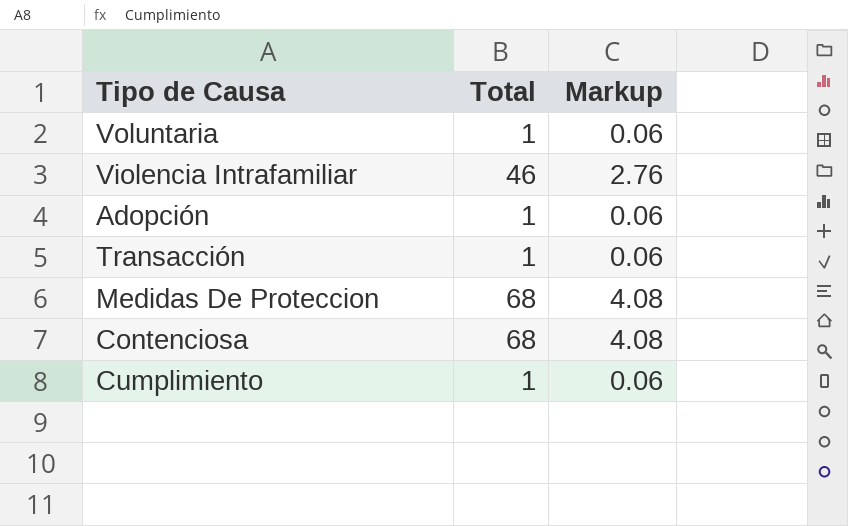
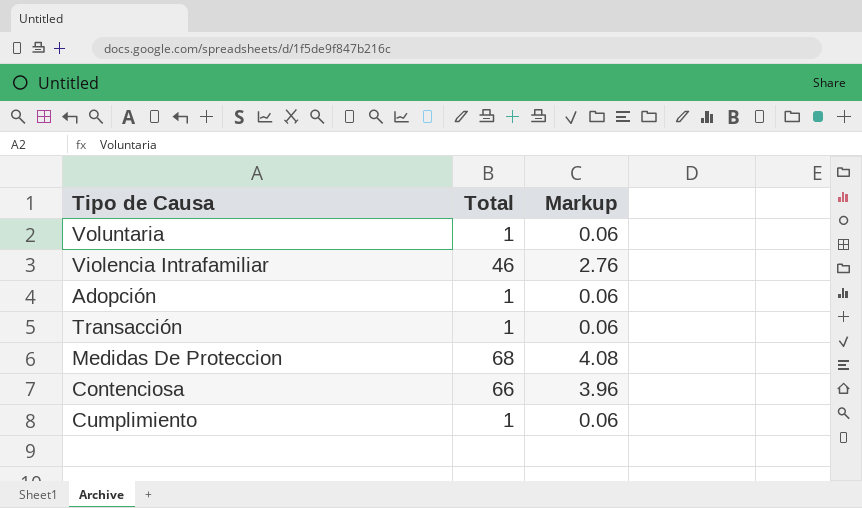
Contenciosa | Total: 68 -> 66
Contenciosa | Markup: 4.08 -> 3.96

